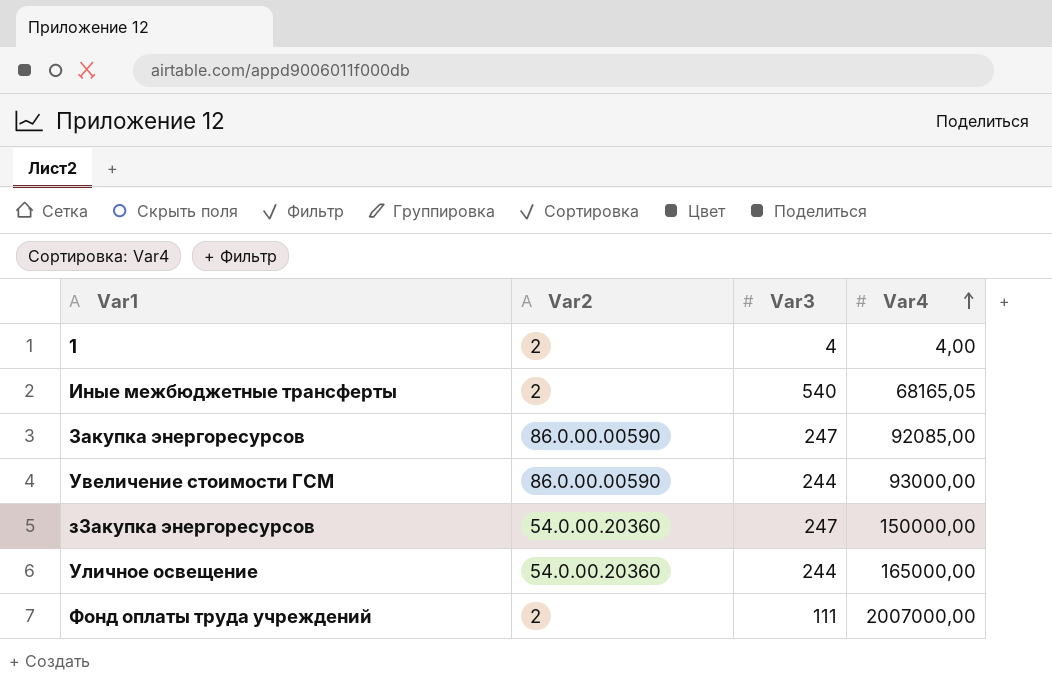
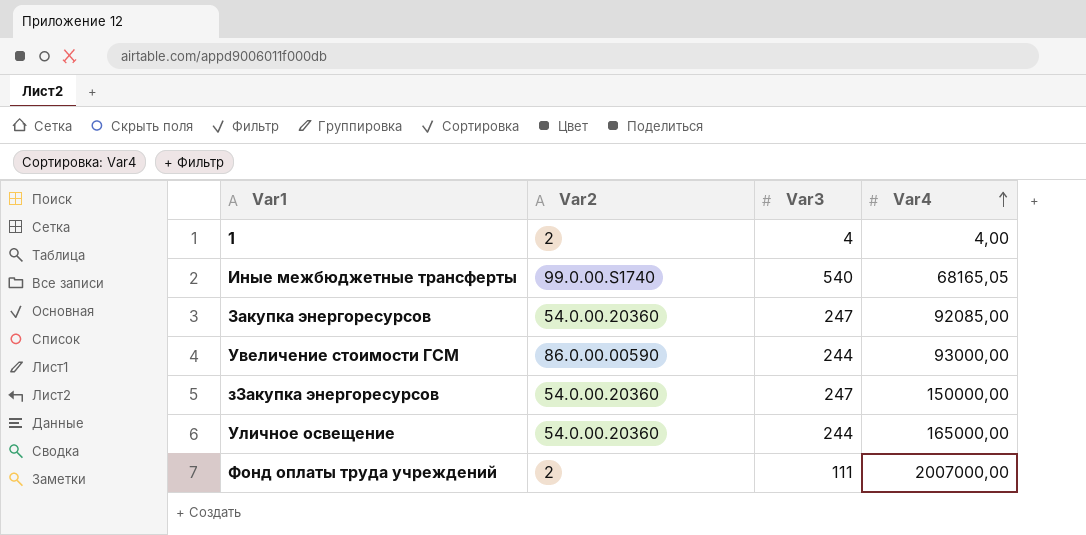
Иные межбюджетные трансферты | Var2: 2 -> 99.0.00.S1740
Закупка энергоресурсов | Var2: 86.0.00.00590 -> 54.0.00.20360

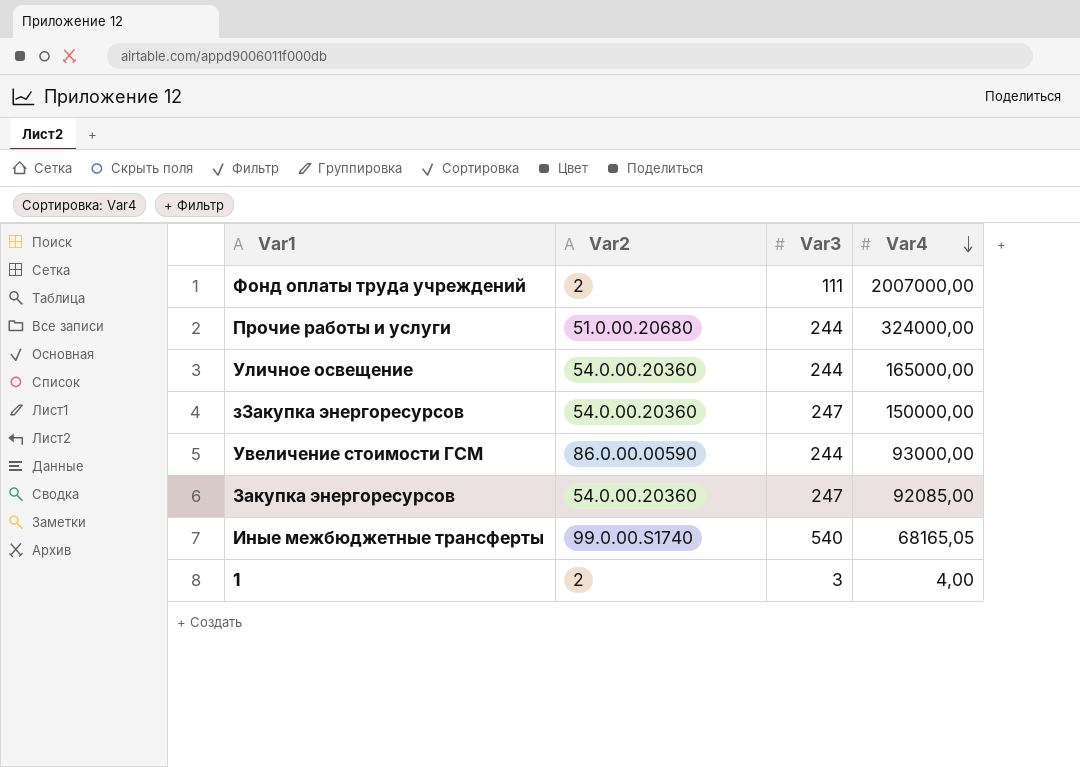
row order: Var4 ascending -> Var4 descending
row Прочие работы и услуги: none -> 51.0.00.20680 | 244 | 324000,00
1 | Var3: 4 -> 3

